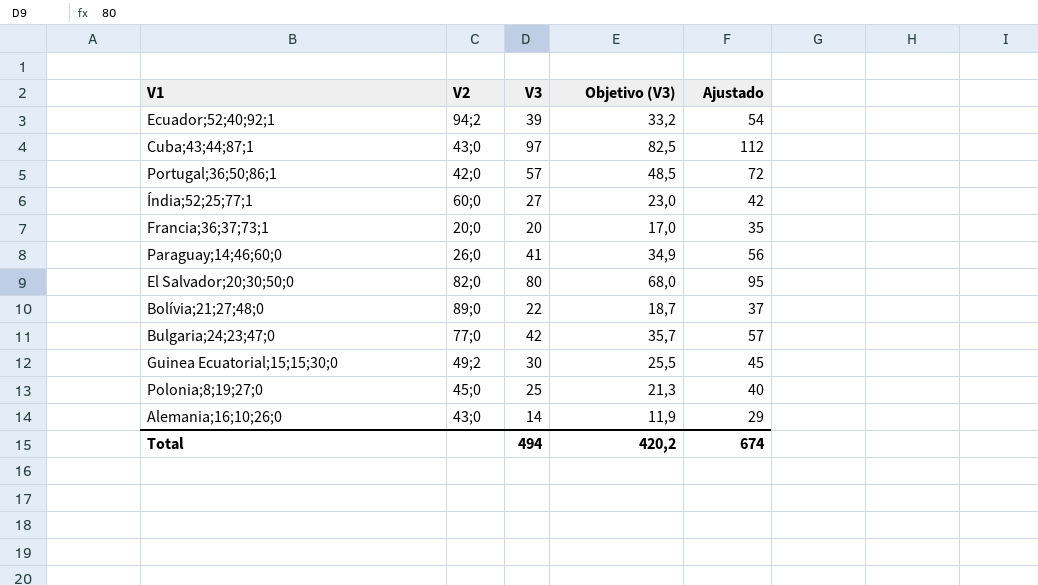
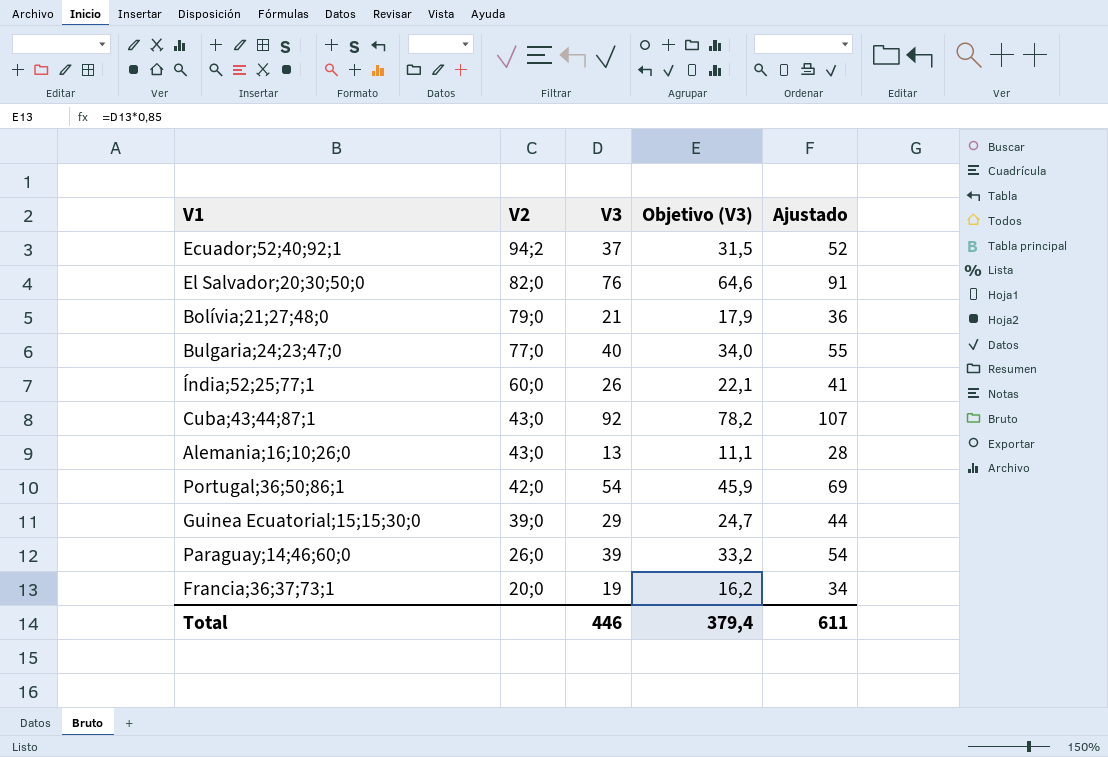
row order: none -> V2 descending
row Polonia;8;19;27;0: 45;0 | 25 | 21,3 | 40 -> none
Ecuador;52;40;92;1 | V3: 39 -> 37
Ecuador;52;40;92;1 | Objetivo (V3): 33,2 -> 31,5
Ecuador;52;40;92;1 | Ajustado: 54 -> 52
El Salvador;20;30;50;0 | V3: 80 -> 76
El Salvador;20;30;50;0 | Objetivo (V3): 68,0 -> 64,6
El Salvador;20;30;50;0 | Ajustado: 95 -> 91
Bolívia;21;27;48;0 | V2: 89;0 -> 79;0
Bolívia;21;27;48;0 | V3: 22 -> 21
Bolívia;21;27;48;0 | Objetivo (V3): 18,7 -> 17,9
Bolívia;21;27;48;0 | Ajustado: 37 -> 36
Bulgaria;24;23;47;0 | V3: 42 -> 40
Bulgaria;24;23;47;0 | Objetivo (V3): 35,7 -> 34,0
Bulgaria;24;23;47;0 | Ajustado: 57 -> 55
Índia;52;25;77;1 | V3: 27 -> 26
Índia;52;25;77;1 | Objetivo (V3): 23,0 -> 22,1
Índia;52;25;77;1 | Ajustado: 42 -> 41
Cuba;43;44;87;1 | V3: 97 -> 92
Cuba;43;44;87;1 | Objetivo (V3): 82,5 -> 78,2
Cuba;43;44;87;1 | Ajustado: 112 -> 107
Alemania;16;10;26;0 | V3: 14 -> 13
Alemania;16;10;26;0 | Objetivo (V3): 11,9 -> 11,1
Alemania;16;10;26;0 | Ajustado: 29 -> 28
Portugal;36;50;86;1 | V3: 57 -> 54
Portugal;36;50;86;1 | Objetivo (V3): 48,5 -> 45,9
Portugal;36;50;86;1 | Ajustado: 72 -> 69
Guinea Ecuatorial;15;15;30;0 | V2: 49;2 -> 39;0
Guinea Ecuatorial;15;15;30;0 | V3: 30 -> 29
Guinea Ecuatorial;15;15;30;0 | Objetivo (V3): 25,5 -> 24,7
Guinea Ecuatorial;15;15;30;0 | Ajustado: 45 -> 44
Paraguay;14;46;60;0 | V3: 41 -> 39
Paraguay;14;46;60;0 | Objetivo (V3): 34,9 -> 33,2
Paraguay;14;46;60;0 | Ajustado: 56 -> 54
Francia;36;37;73;1 | V3: 20 -> 19
Francia;36;37;73;1 | Objetivo (V3): 17,0 -> 16,2
Francia;36;37;73;1 | Ajustado: 35 -> 34
Total | V3: 494 -> 446
Total | Objetivo (V3): 420,2 -> 379,4
Total | Ajustado: 674 -> 611

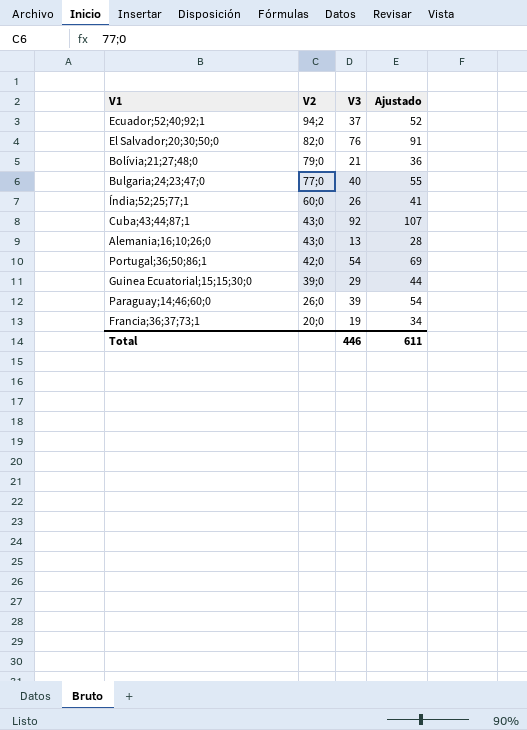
column Objetivo (V3) | formula: [V3] * 0,85 -> none

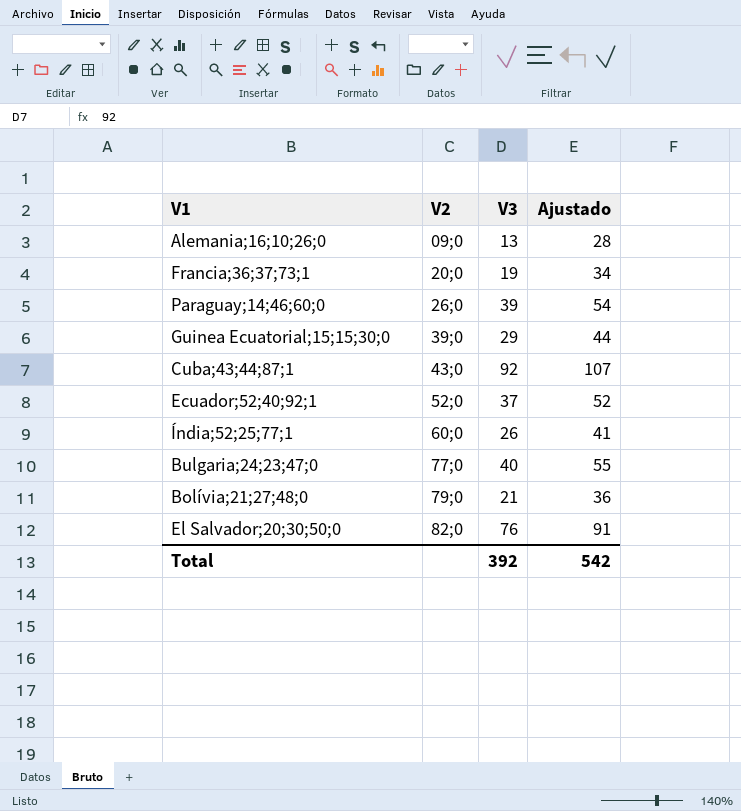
row order: V2 descending -> V2 ascending
row Portugal;36;50;86;1: 42;0 | 54 | 69 -> none
Alemania;16;10;26;0 | V2: 43;0 -> 09;0
Ecuador;52;40;92;1 | V2: 94;2 -> 52;0
Total | V3: 446 -> 392
Total | Ajustado: 611 -> 542

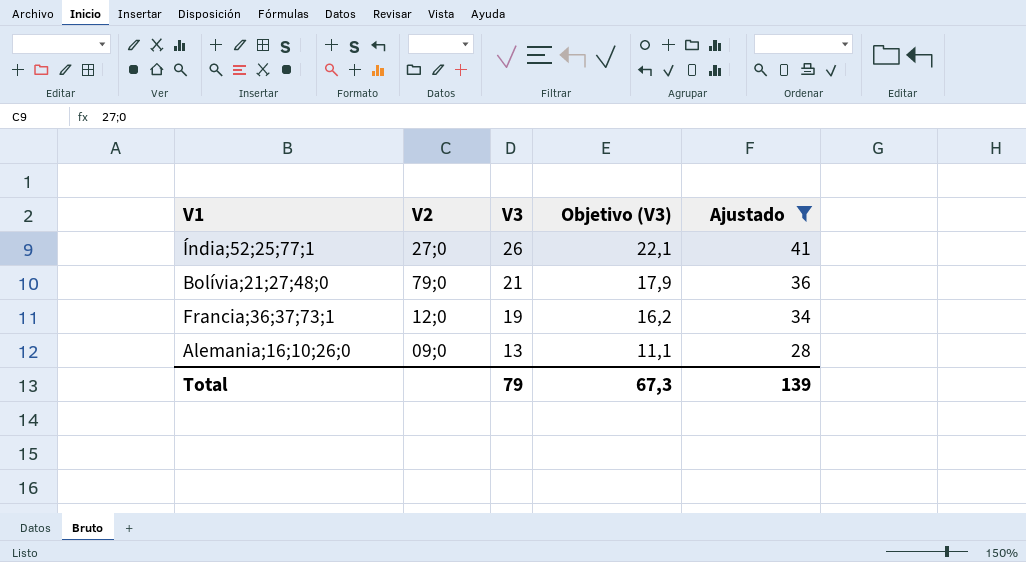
filter: none -> Ajustado <= 41
row order: V2 ascending -> V3 descending
column Objetivo (V3) | formula: none -> [V3] * 0,85
Índia;52;25;77;1 | V2: 60;0 -> 27;0
Francia;36;37;73;1 | V2: 20;0 -> 12;0
Total | V3: 392 -> 79
Total | Ajustado: 542 -> 139

